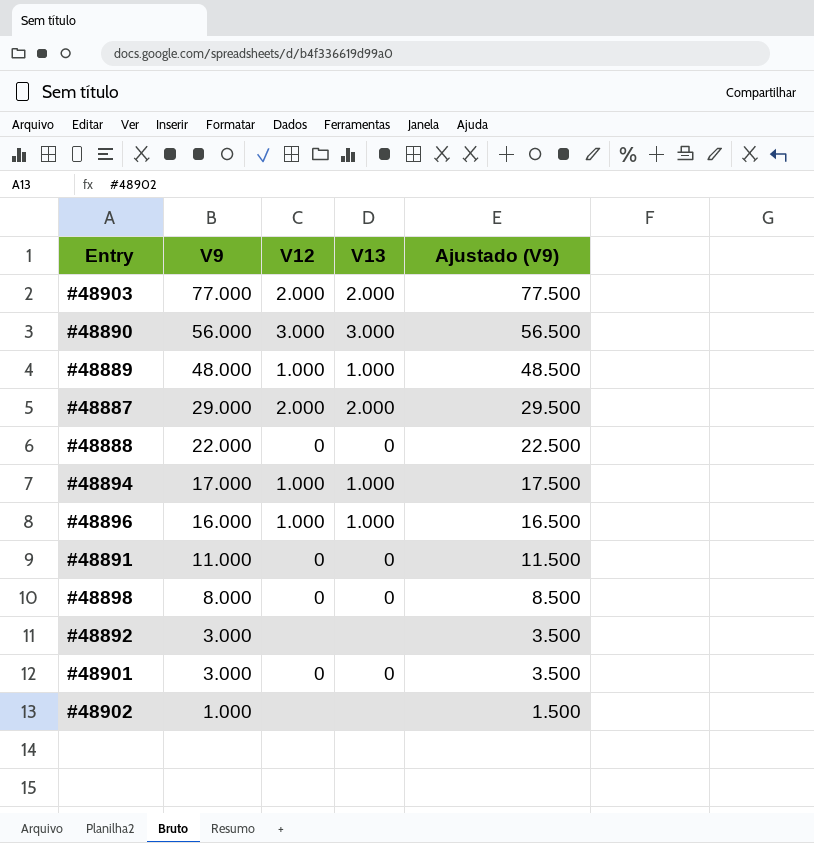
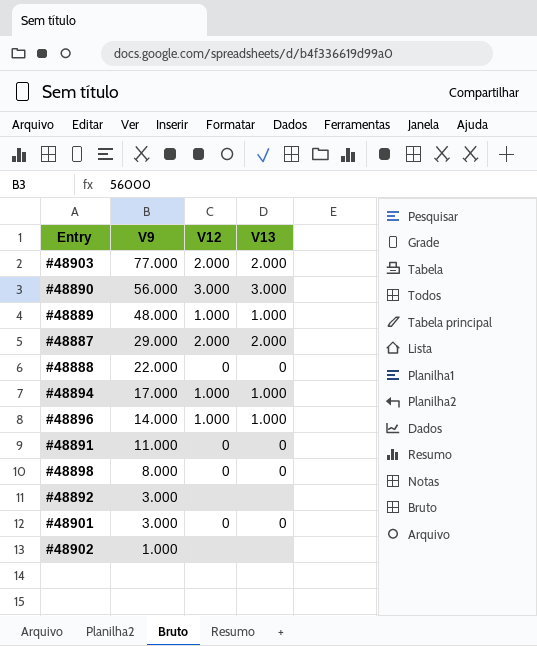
column Ajustado (V9) | formula: [V9] + 500 -> none
#48896 | V9: 16.000 -> 14.000

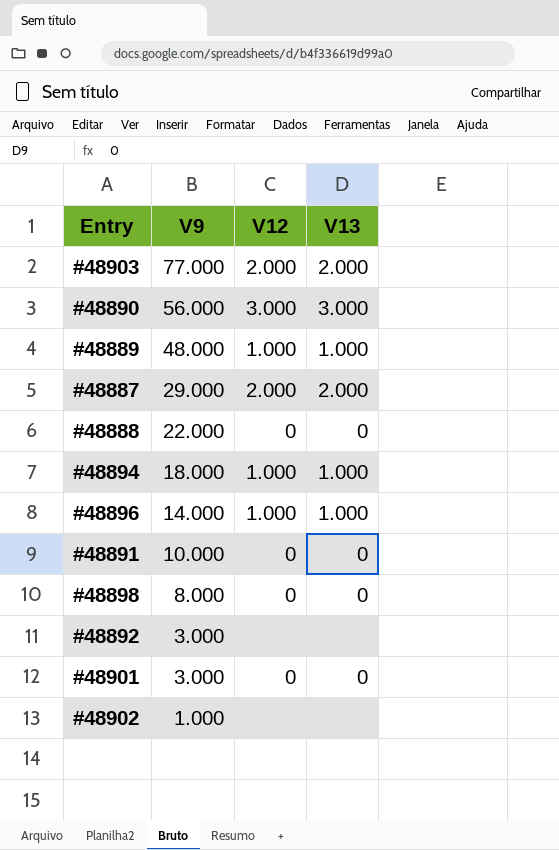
#48894 | V9: 17.000 -> 18.000
#48891 | V9: 11.000 -> 10.000

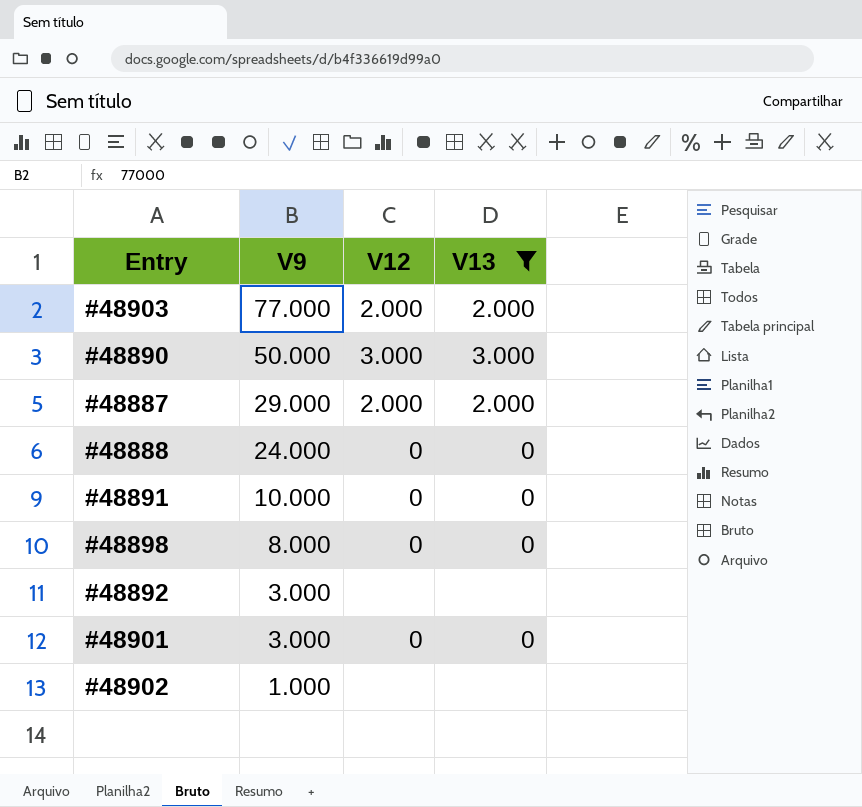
filter: none -> V13 != 1.000
#48890 | V9: 56.000 -> 50.000
#48888 | V9: 22.000 -> 24.000

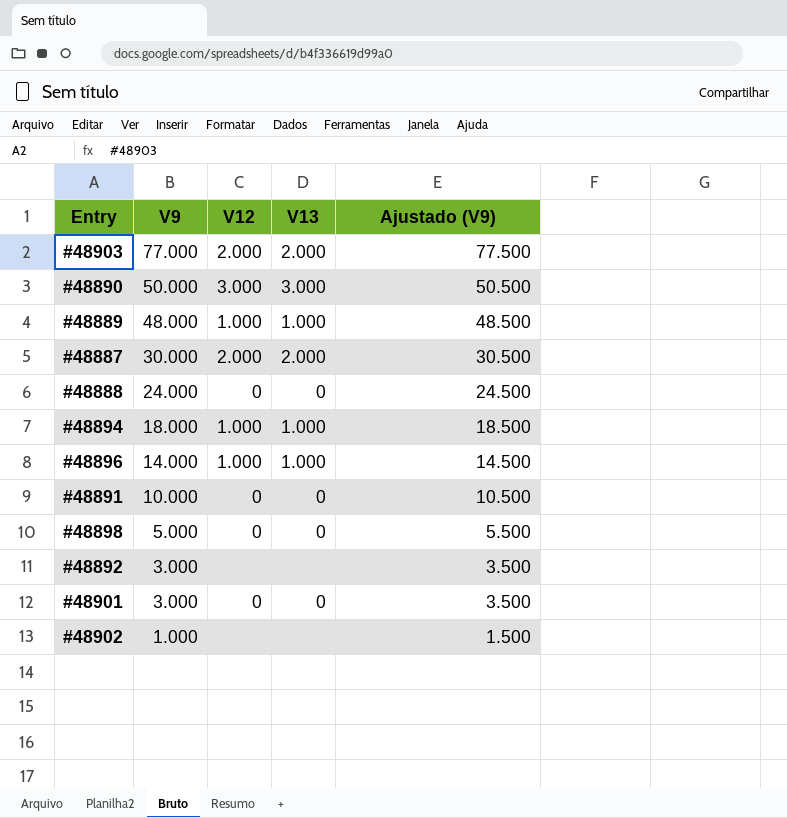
filter: V13 != 1.000 -> none
column Ajustado (V9) | formula: none -> [V9] + 500
#48887 | V9: 29.000 -> 30.000
#48898 | V9: 8.000 -> 5.000

